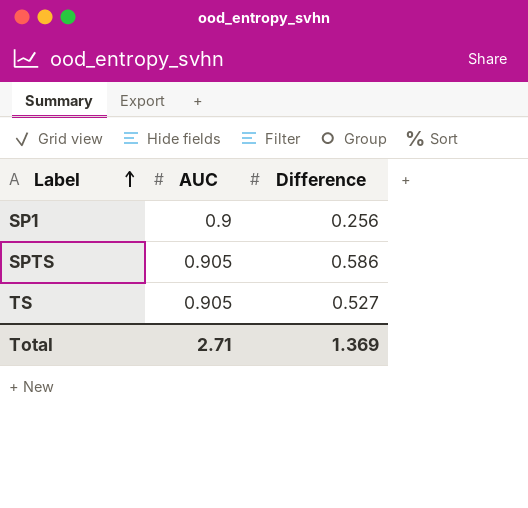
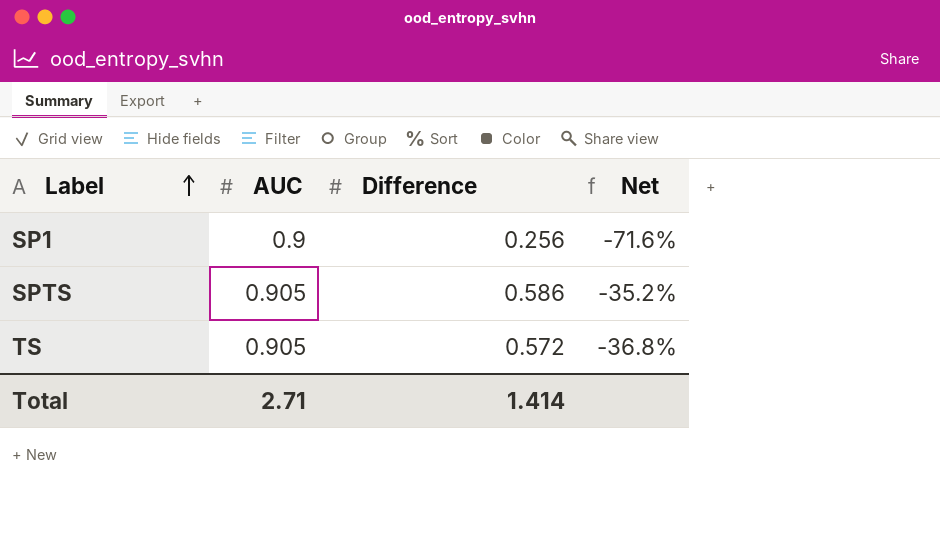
column Net | formula: none -> ([Difference] - [AUC]) / [AUC]
TS | Difference: 0.527 -> 0.572
Total | Difference: 1.369 -> 1.414

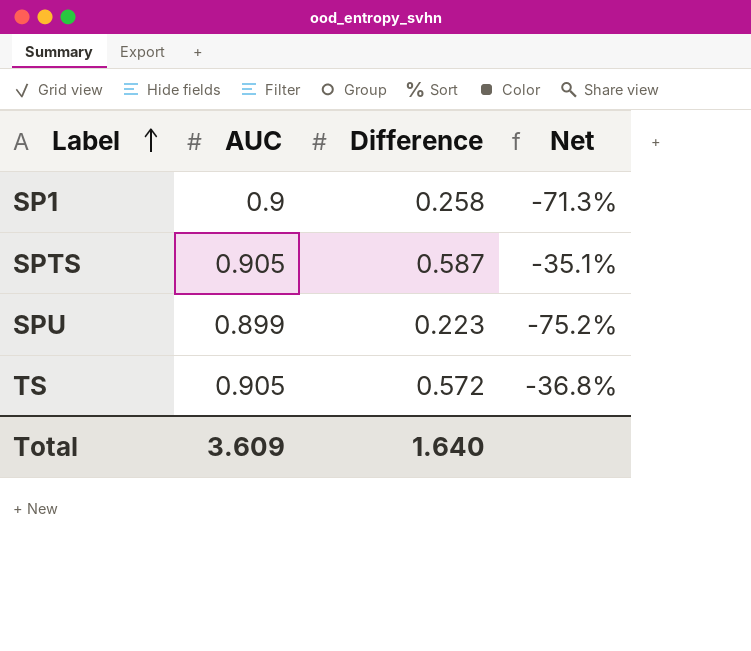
SP1 | Difference: 0.256 -> 0.258
SP1 | Net: -71.6% -> -71.3%
SPTS | Difference: 0.586 -> 0.587
SPTS | Net: -35.2% -> -35.1%
row SPU: none -> 0.899 | 0.223 | -75.2%
Total | AUC: 2.71 -> 3.609
Total | Difference: 1.414 -> 1.640

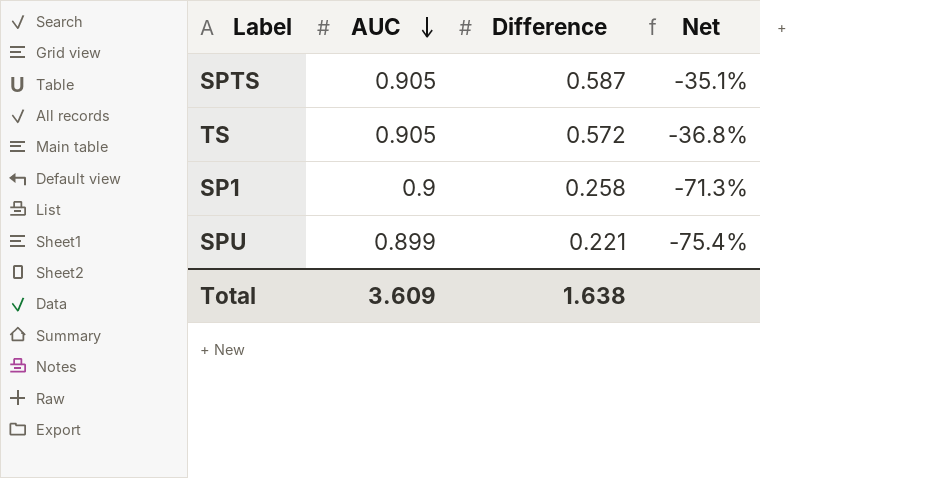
row order: Label ascending -> AUC descending
SPU | Difference: 0.223 -> 0.221
SPU | Net: -75.2% -> -75.4%
Total | Difference: 1.640 -> 1.638

